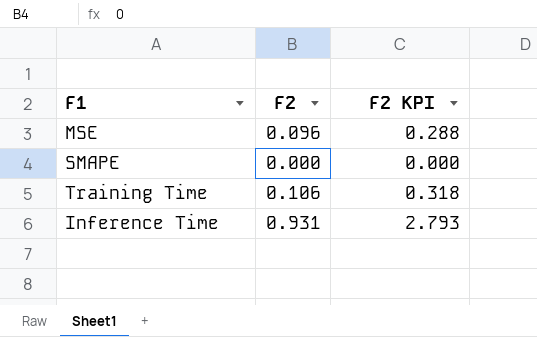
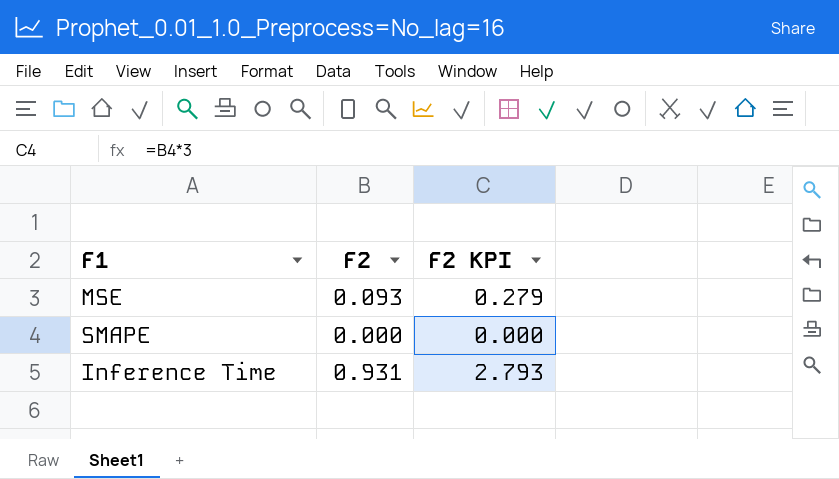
row Training Time: 0.106 | 0.318 -> none
MSE | F2: 0.096 -> 0.093
MSE | F2 KPI: 0.288 -> 0.279

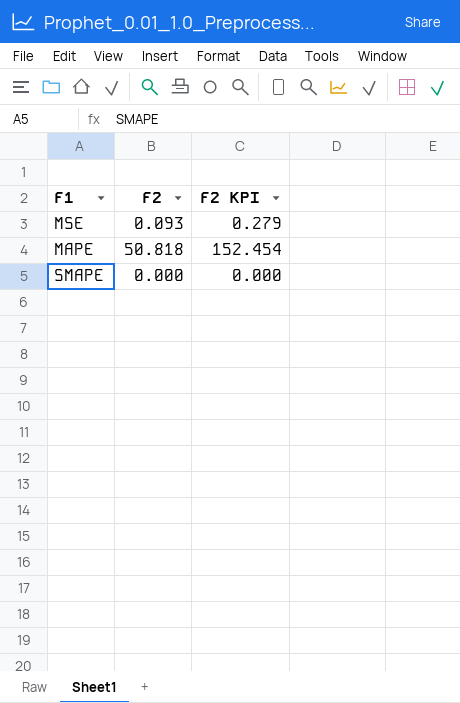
row Inference Time: 0.931 | 2.793 -> none
row MAPE: none -> 50.818 | 152.454

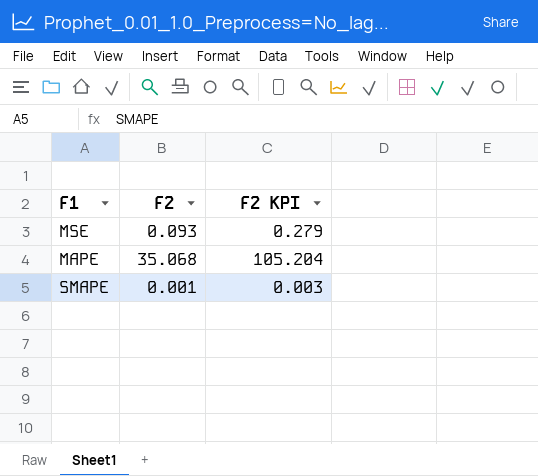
MAPE | F2: 50.818 -> 35.068
MAPE | F2 KPI: 152.454 -> 105.204
SMAPE | F2: 0.000 -> 0.001
SMAPE | F2 KPI: 0.000 -> 0.003

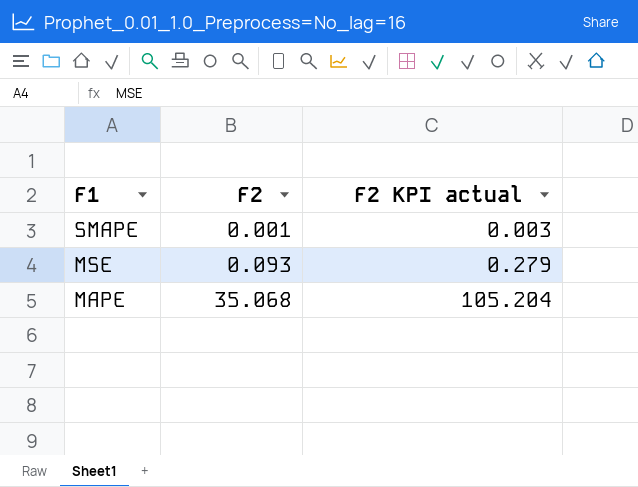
row order: none -> F1 descending
column name: F2 KPI -> F2 KPI actual

